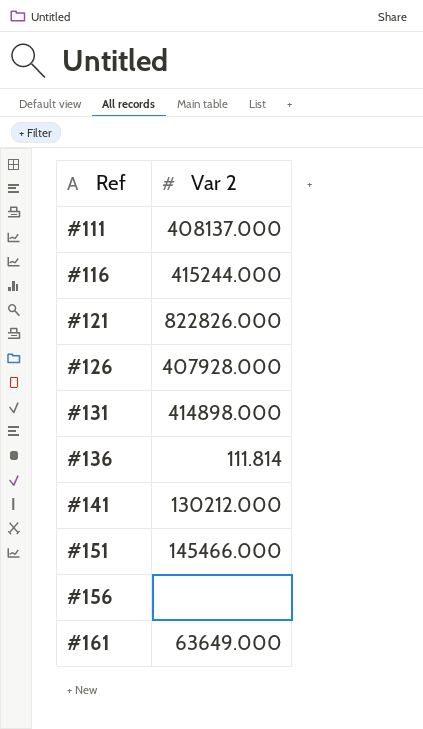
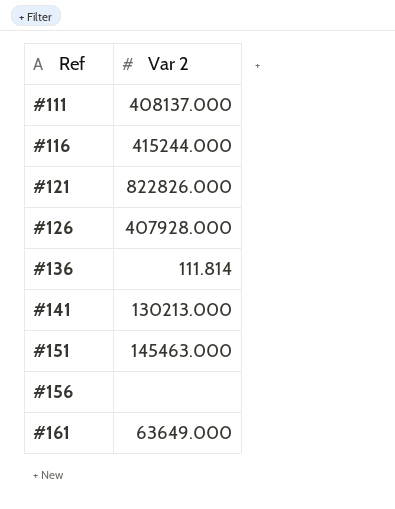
row #131: 414898.000 -> none
#141 | Var 2: 130212.000 -> 130213.000
#151 | Var 2: 145466.000 -> 145463.000

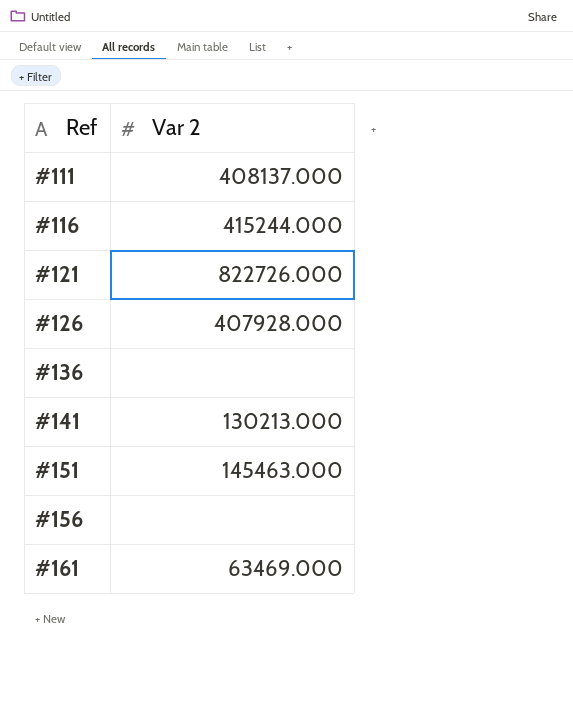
#121 | Var 2: 822826.000 -> 822726.000
#136 | Var 2: 111.814 -> none
#161 | Var 2: 63649.000 -> 63469.000

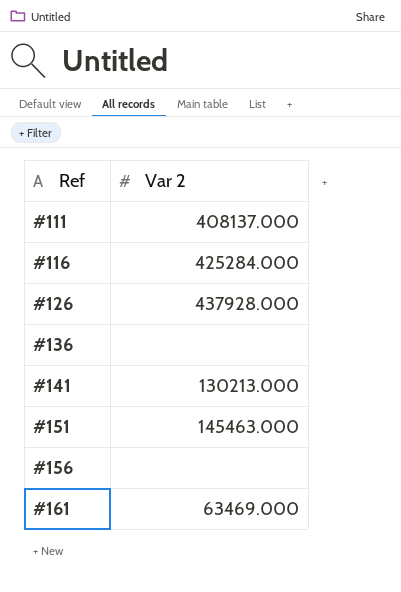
row #121: 822726.000 -> none
#116 | Var 2: 415244.000 -> 425284.000
#126 | Var 2: 407928.000 -> 437928.000

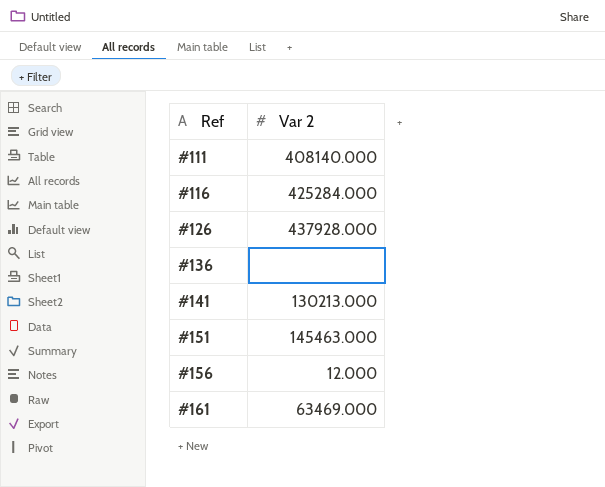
#111 | Var 2: 408137.000 -> 408140.000
#156 | Var 2: none -> 12.000

